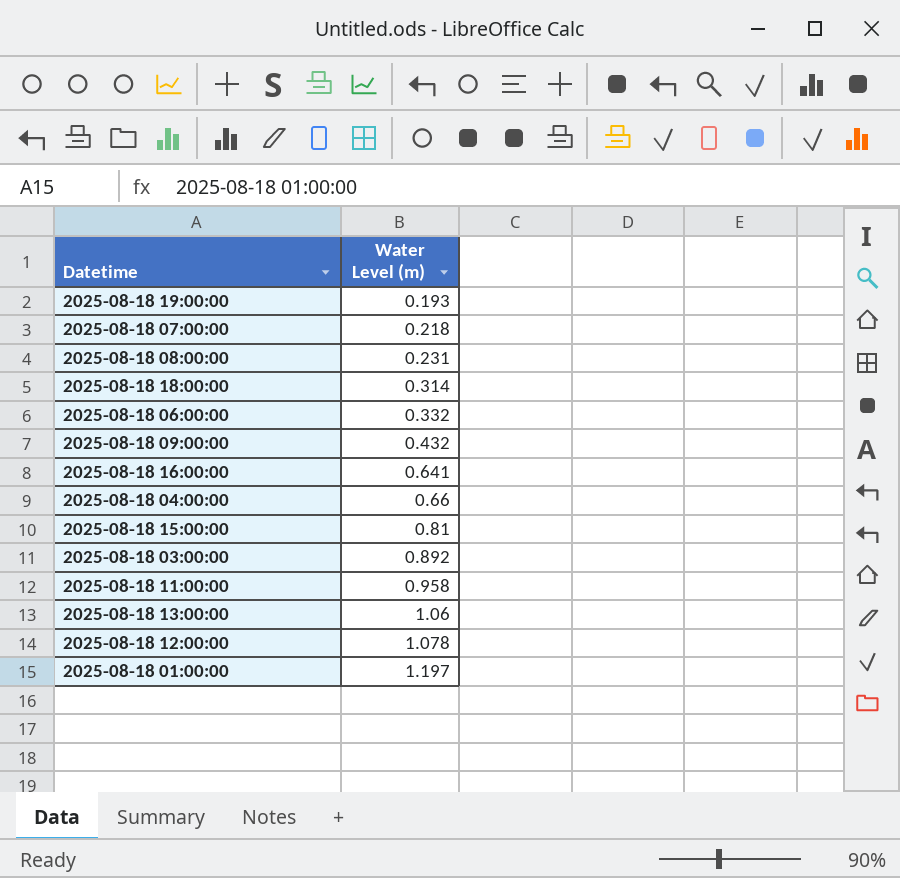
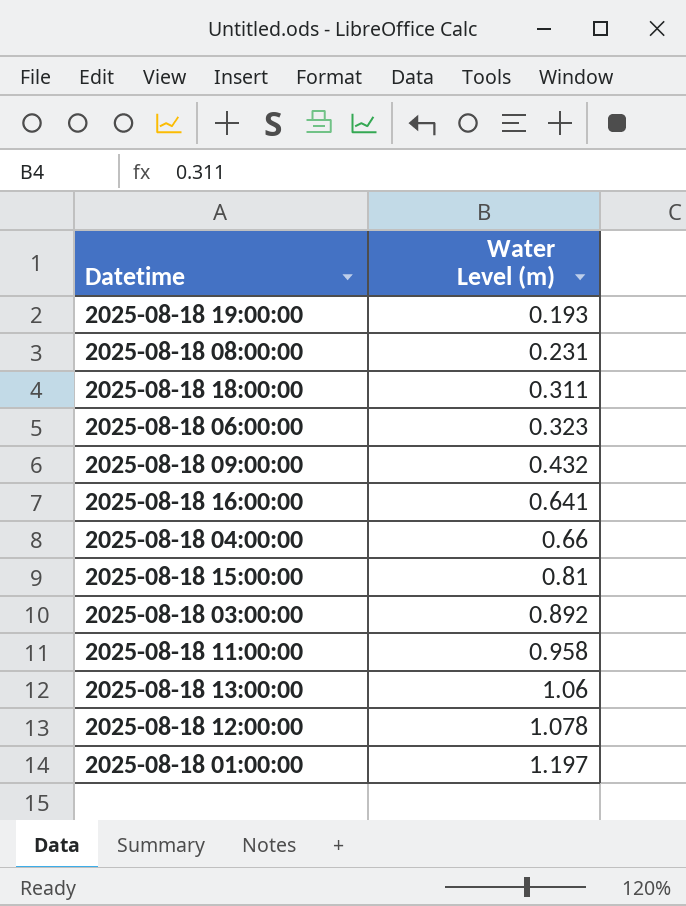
row 2025-08-18 07:00:00: 0.218 -> none
2025-08-18 18:00:00 | Water Level (m): 0.314 -> 0.311
2025-08-18 06:00:00 | Water Level (m): 0.332 -> 0.323

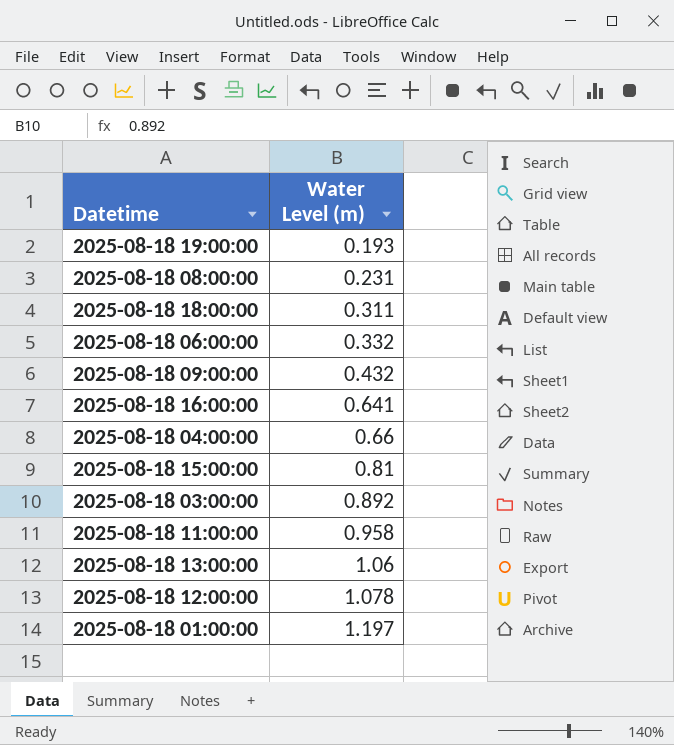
2025-08-18 06:00:00 | Water Level (m): 0.323 -> 0.332

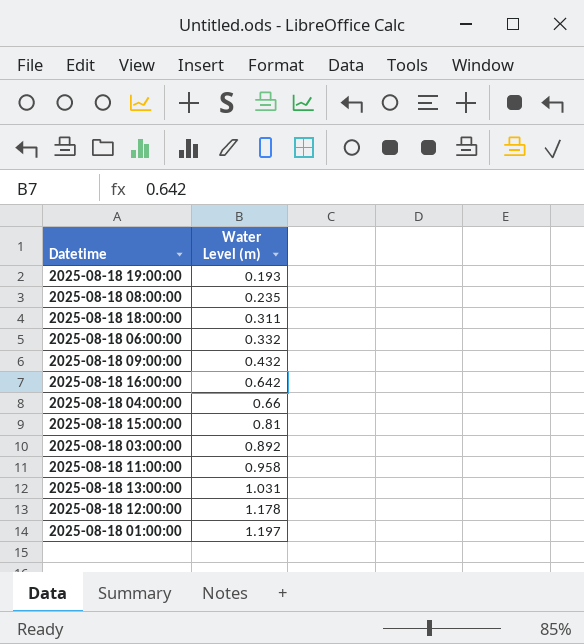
2025-08-18 08:00:00 | Water Level (m): 0.231 -> 0.235
2025-08-18 16:00:00 | Water Level (m): 0.641 -> 0.642
2025-08-18 13:00:00 | Water Level (m): 1.06 -> 1.031
2025-08-18 12:00:00 | Water Level (m): 1.078 -> 1.178

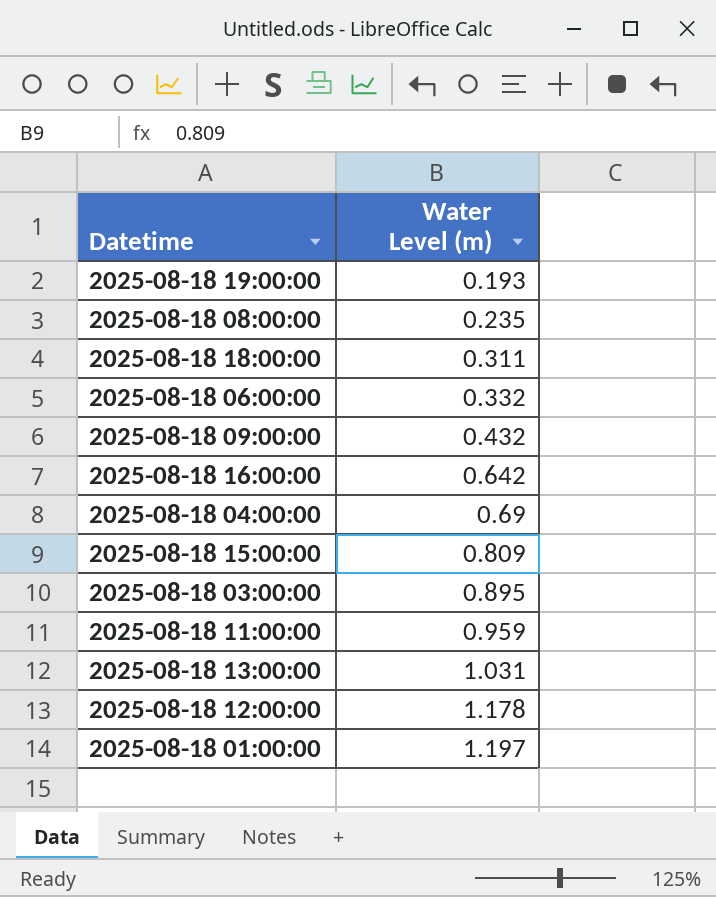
2025-08-18 04:00:00 | Water Level (m): 0.66 -> 0.69
2025-08-18 15:00:00 | Water Level (m): 0.81 -> 0.809
2025-08-18 03:00:00 | Water Level (m): 0.892 -> 0.895
2025-08-18 11:00:00 | Water Level (m): 0.958 -> 0.959

